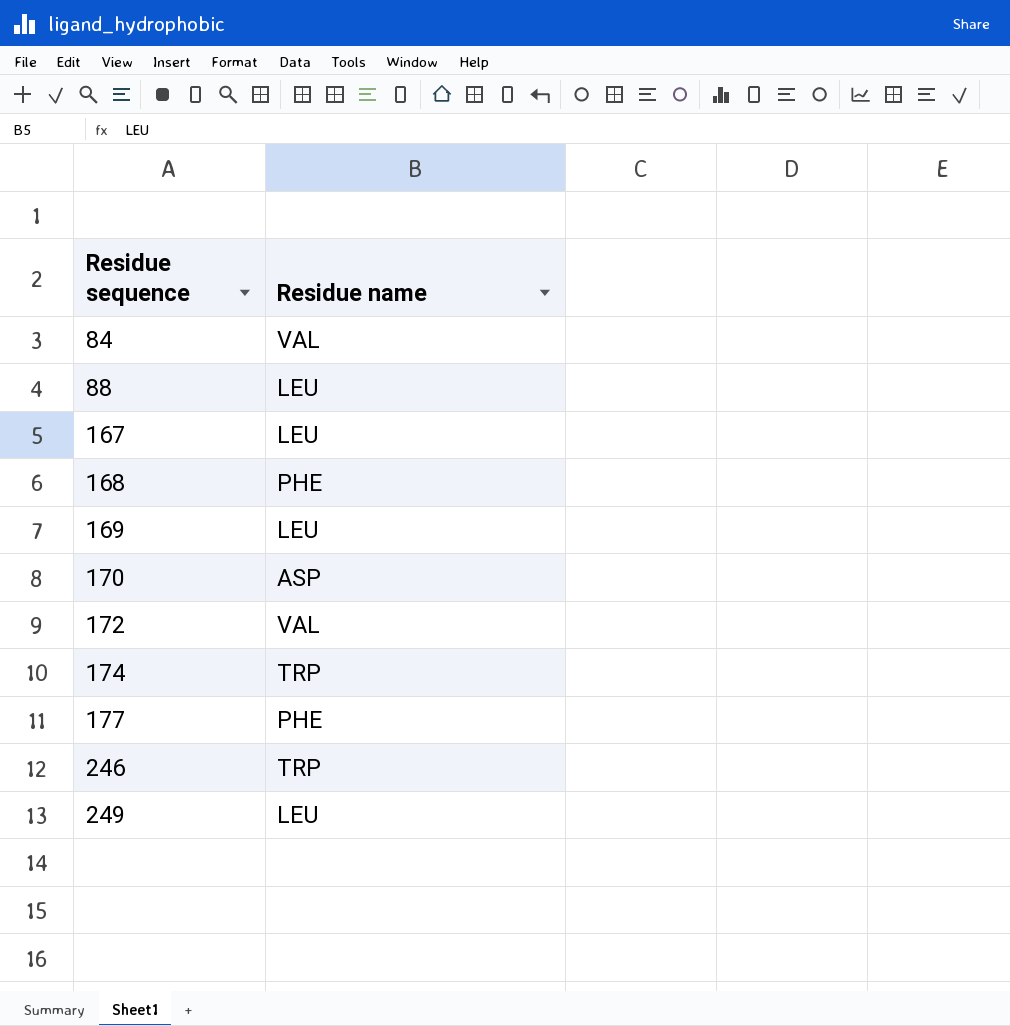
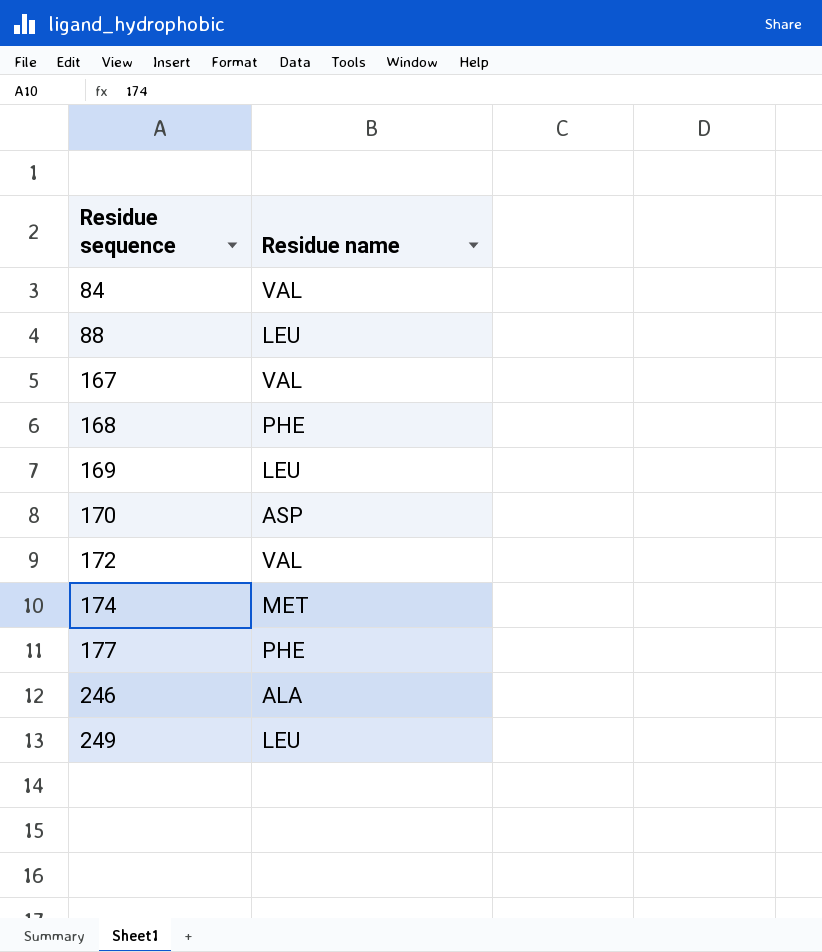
167 | Residue name: LEU -> VAL
174 | Residue name: TRP -> MET
246 | Residue name: TRP -> ALA

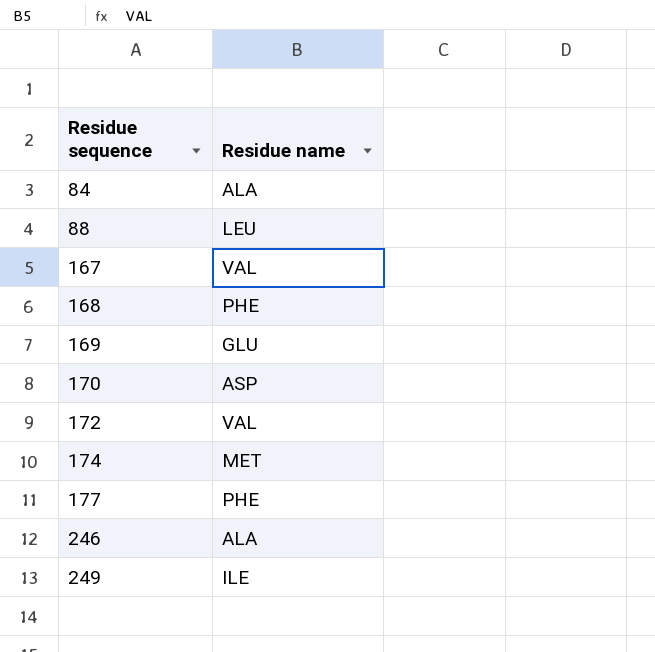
84 | Residue name: VAL -> ALA
169 | Residue name: LEU -> GLU
249 | Residue name: LEU -> ILE

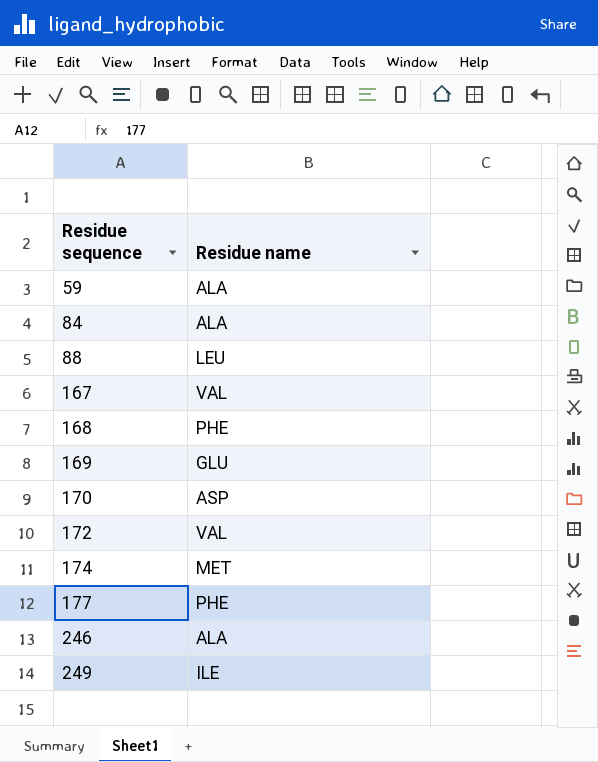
row 59: none -> ALA

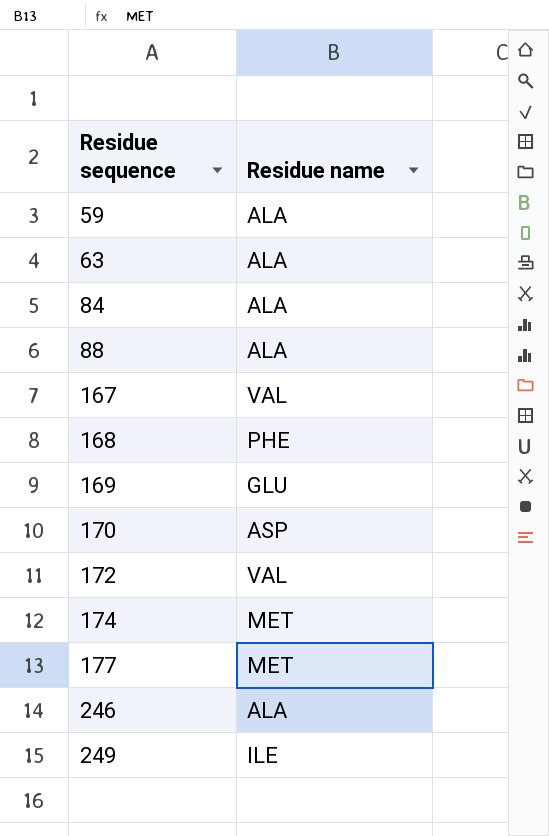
row 63: none -> ALA
88 | Residue name: LEU -> ALA
177 | Residue name: PHE -> MET

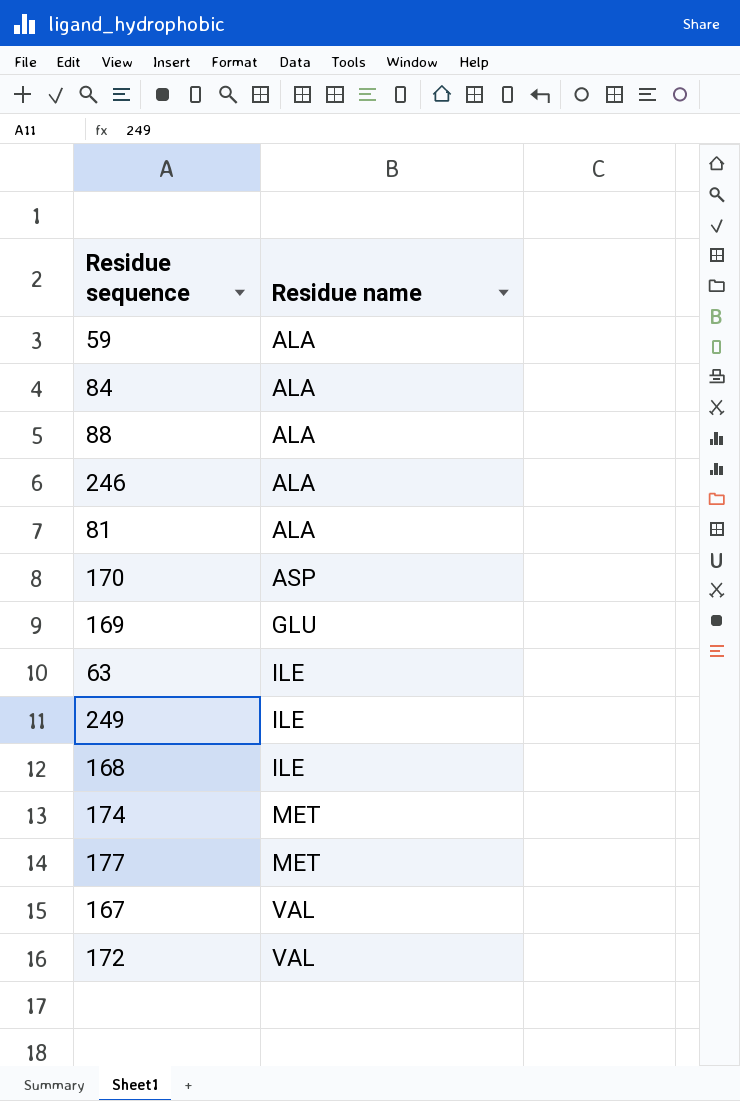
row order: Residue sequence ascending -> Residue name ascending
row 81: none -> ALA
63 | Residue name: ALA -> ILE
168 | Residue name: PHE -> ILE

